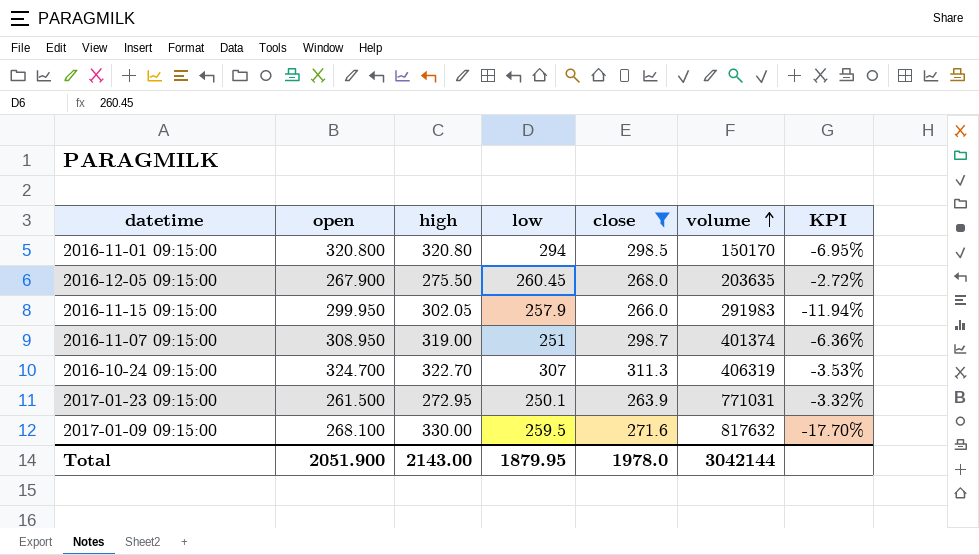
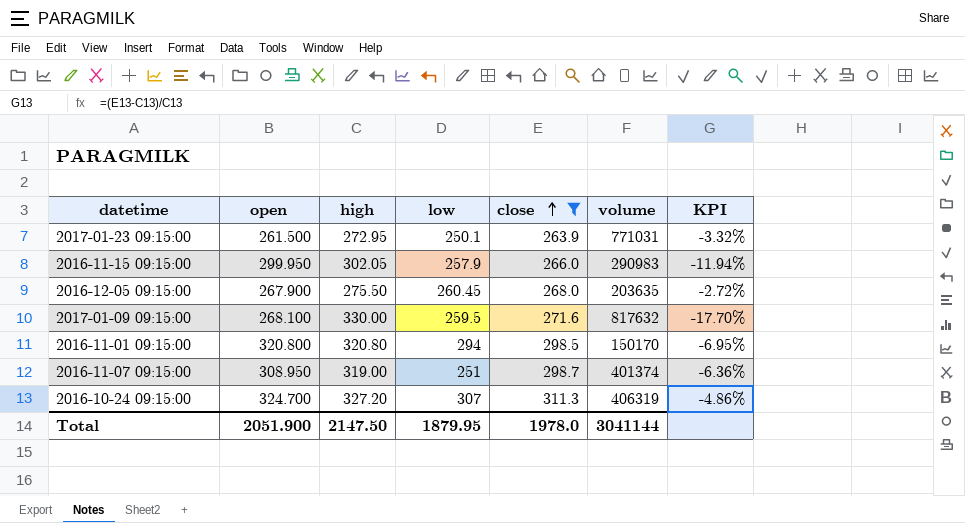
row order: volume ascending -> close ascending
2016-11-15 09:15:00 | volume: 291983 -> 290983
2016-10-24 09:15:00 | high: 322.70 -> 327.20
2016-10-24 09:15:00 | KPI: -3.53% -> -4.86%
Total | high: 2143.00 -> 2147.50
Total | volume: 3042144 -> 3041144

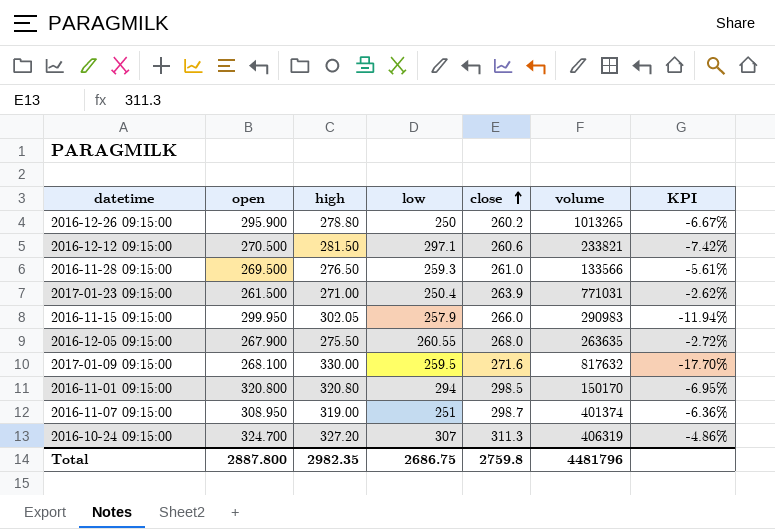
filter: close >= 263.9 -> none
2017-01-23 09:15:00 | high: 272.95 -> 271.00
2017-01-23 09:15:00 | low: 250.1 -> 250.4
2017-01-23 09:15:00 | KPI: -3.32% -> -2.62%
2016-12-05 09:15:00 | low: 260.45 -> 260.55
2016-12-05 09:15:00 | volume: 203635 -> 263635
Total | open: 2051.900 -> 2887.800
Total | high: 2147.50 -> 2982.35
Total | low: 1879.95 -> 2686.75
Total | close: 1978.0 -> 2759.8
Total | volume: 3041144 -> 4481796

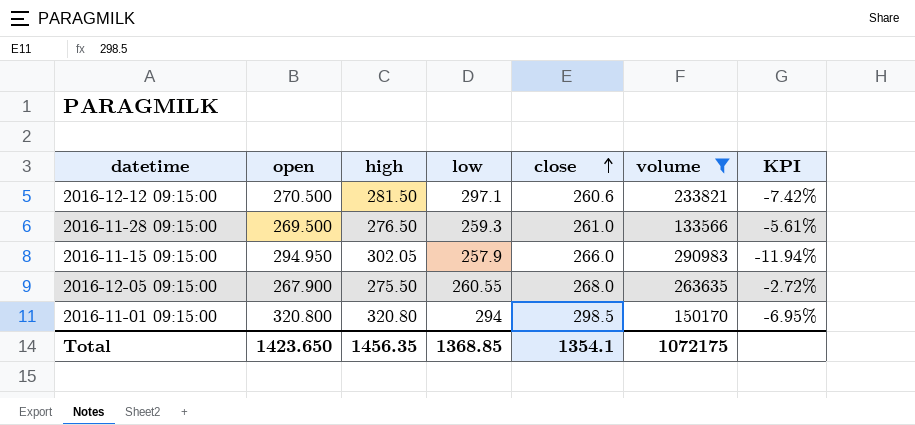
filter: none -> volume <= 290983
2016-11-15 09:15:00 | open: 299.950 -> 294.950
Total | open: 2887.800 -> 1423.650
Total | high: 2982.35 -> 1456.35
Total | low: 2686.75 -> 1368.85
Total | close: 2759.8 -> 1354.1
Total | volume: 4481796 -> 1072175

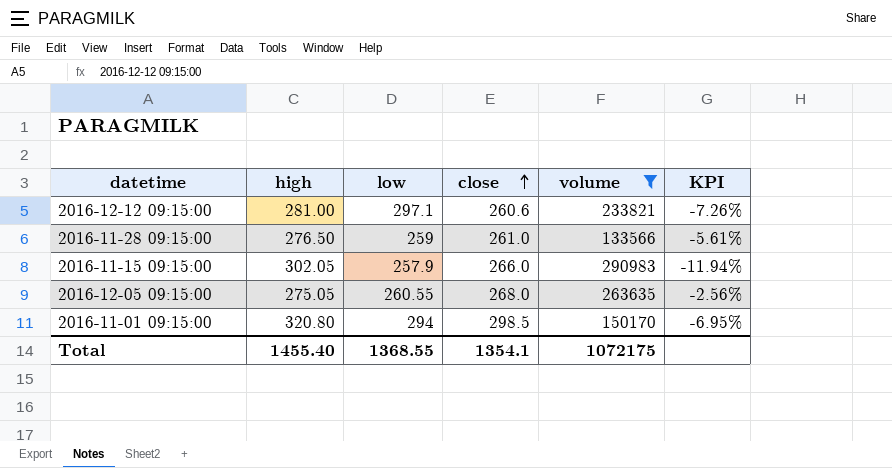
column open | position: 2 -> none
2016-12-12 09:15:00 | high: 281.50 -> 281.00
2016-12-12 09:15:00 | KPI: -7.42% -> -7.26%
2016-11-28 09:15:00 | low: 259.3 -> 259
2016-12-05 09:15:00 | high: 275.50 -> 275.05
2016-12-05 09:15:00 | KPI: -2.72% -> -2.56%
Total | high: 1456.35 -> 1455.40
Total | low: 1368.85 -> 1368.55

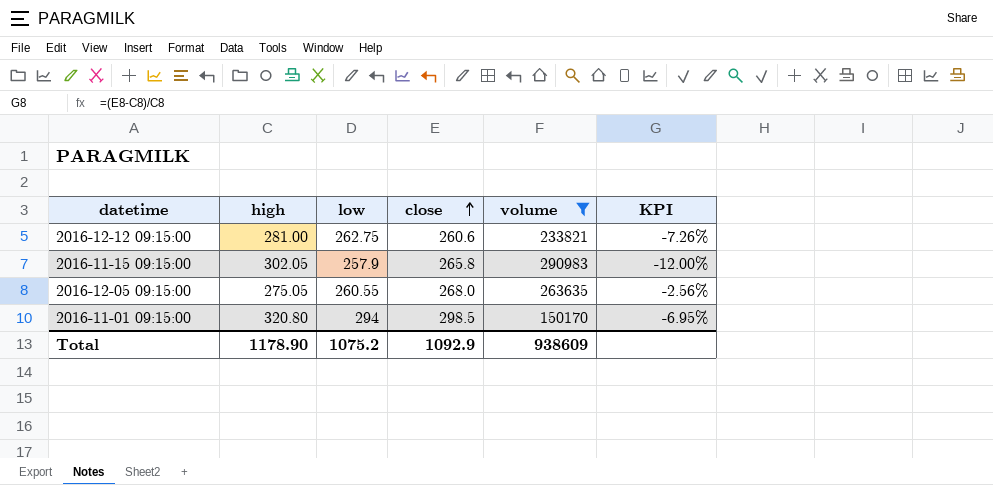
row 2016-11-28 09:15:00: 276.50 | 259 | 261.0 | 133566 | -5.61% -> none
2016-12-12 09:15:00 | low: 297.1 -> 262.75
2016-11-15 09:15:00 | close: 266.0 -> 265.8
2016-11-15 09:15:00 | KPI: -11.94% -> -12.00%
Total | high: 1455.40 -> 1178.90
Total | low: 1368.55 -> 1075.2
Total | close: 1354.1 -> 1092.9
Total | volume: 1072175 -> 938609

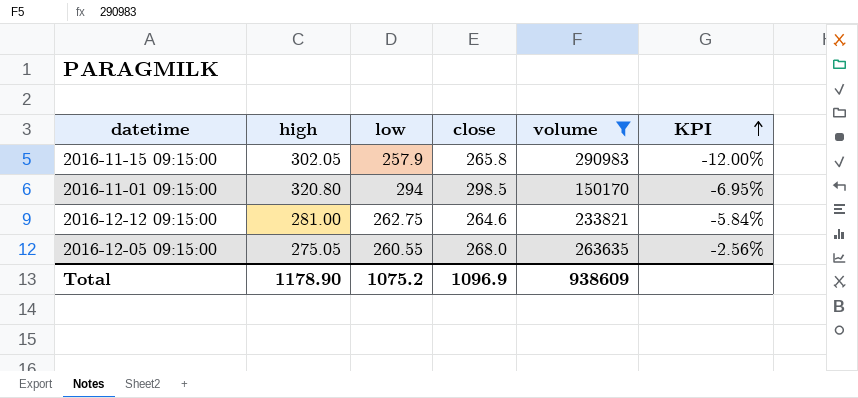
row order: close ascending -> KPI ascending
2016-12-12 09:15:00 | close: 260.6 -> 264.6
2016-12-12 09:15:00 | KPI: -7.26% -> -5.84%
Total | close: 1092.9 -> 1096.9

